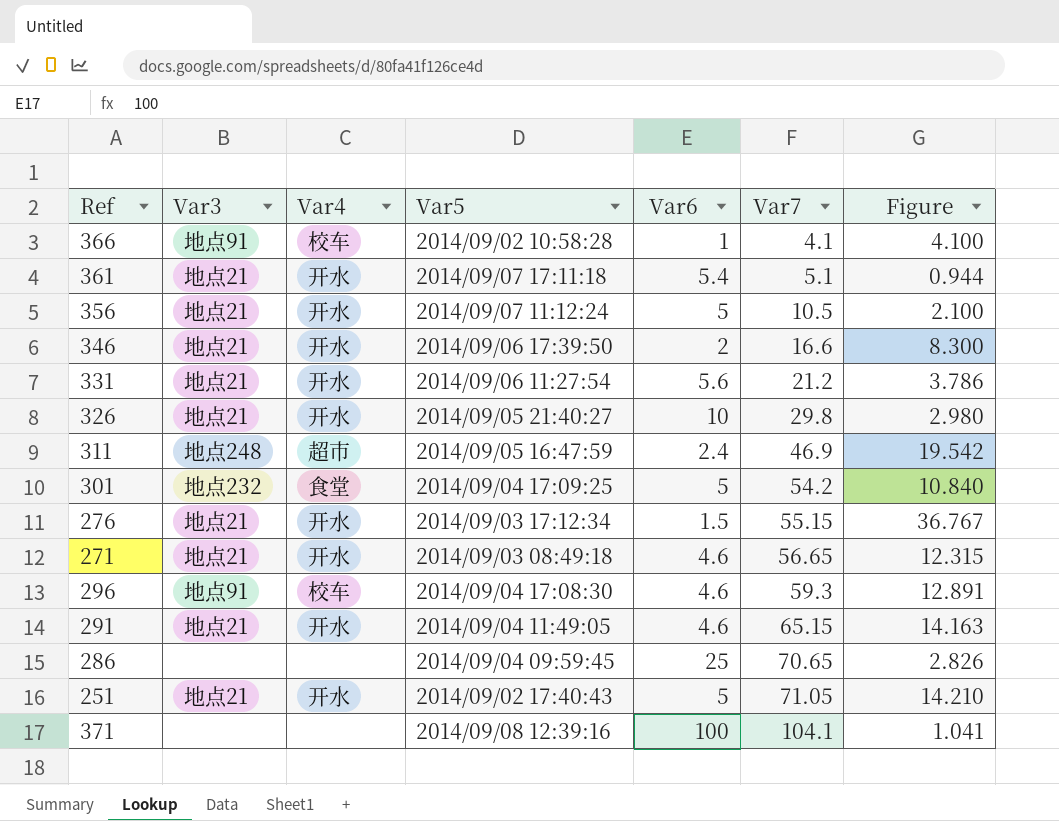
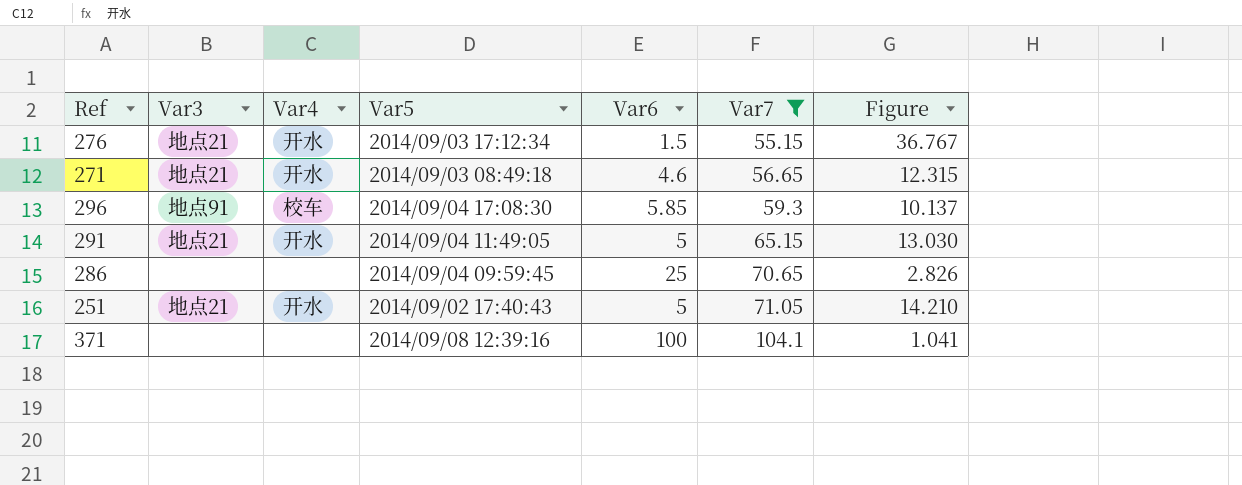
filter: none -> Var7 >= 55.15
296 | Var6: 4.6 -> 5.85
296 | Figure: 12.891 -> 10.137
291 | Var6: 4.6 -> 5
291 | Figure: 14.163 -> 13.030

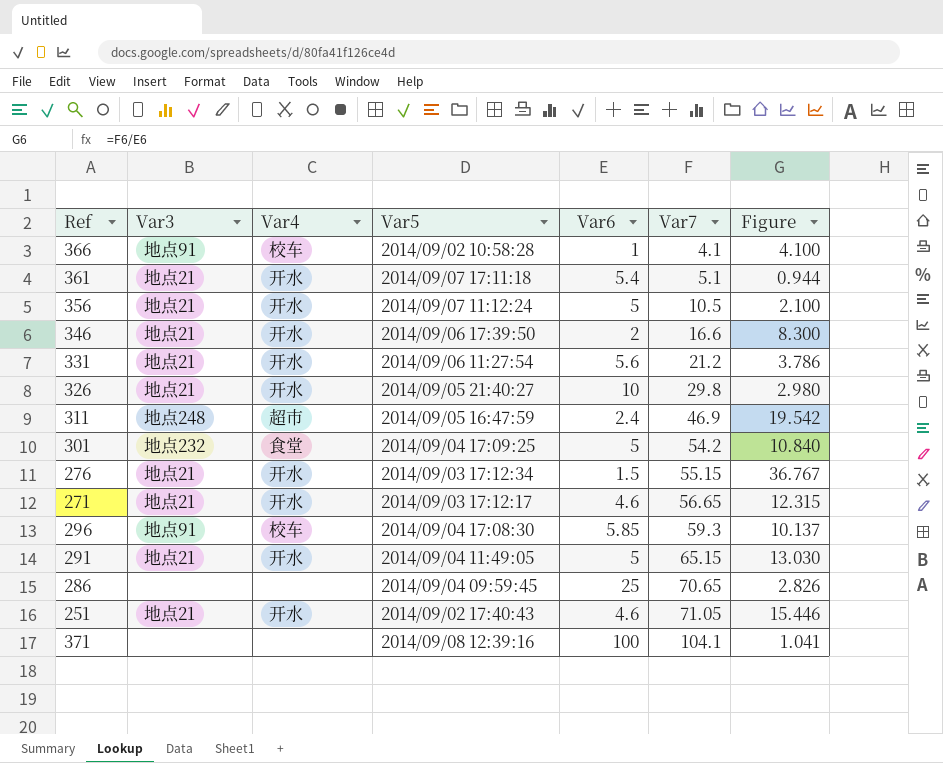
filter: Var7 >= 55.15 -> none
271 | Var5: 2014/09/03 08:49:18 -> 2014/09/03 17:12:17
251 | Var6: 5 -> 4.6
251 | Figure: 14.210 -> 15.446

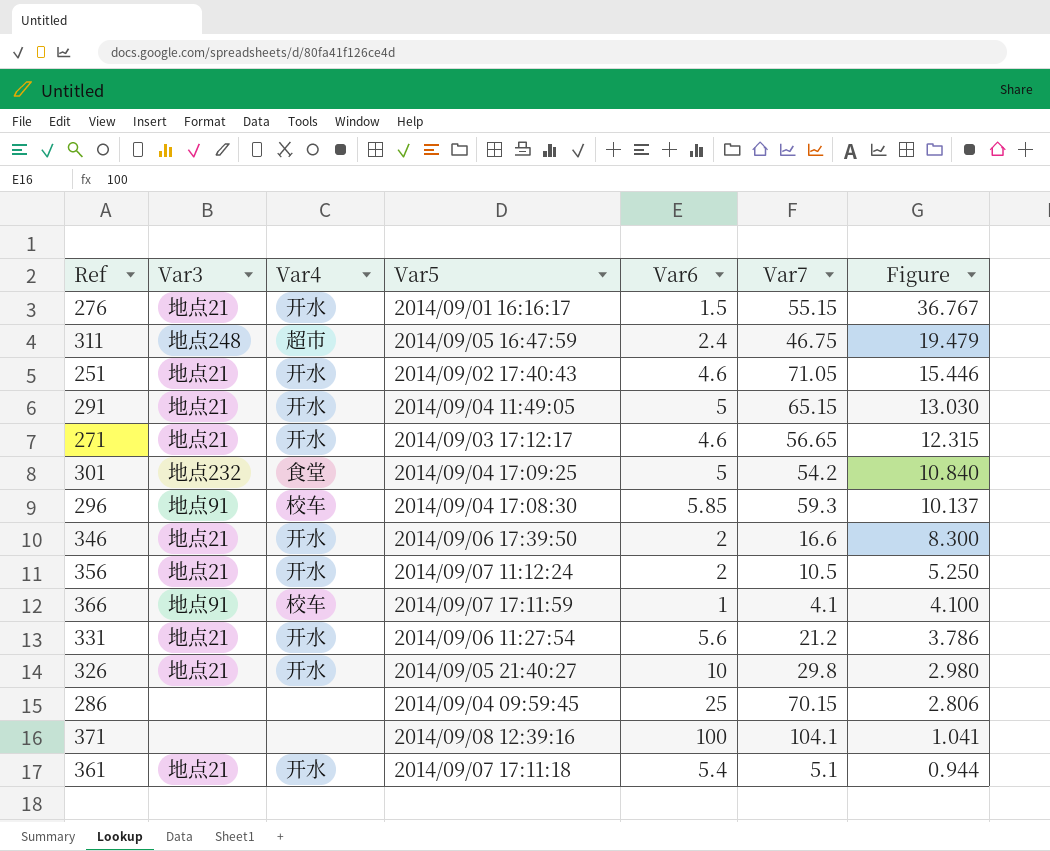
row order: Var7 ascending -> Figure descending
276 | Var5: 2014/09/03 17:12:34 -> 2014/09/01 16:16:17
311 | Var7: 46.9 -> 46.75
311 | Figure: 19.542 -> 19.479
356 | Var6: 5 -> 2
356 | Figure: 2.100 -> 5.250
366 | Var5: 2014/09/02 10:58:28 -> 2014/09/07 17:11:59
286 | Var7: 70.65 -> 70.15
286 | Figure: 2.826 -> 2.806

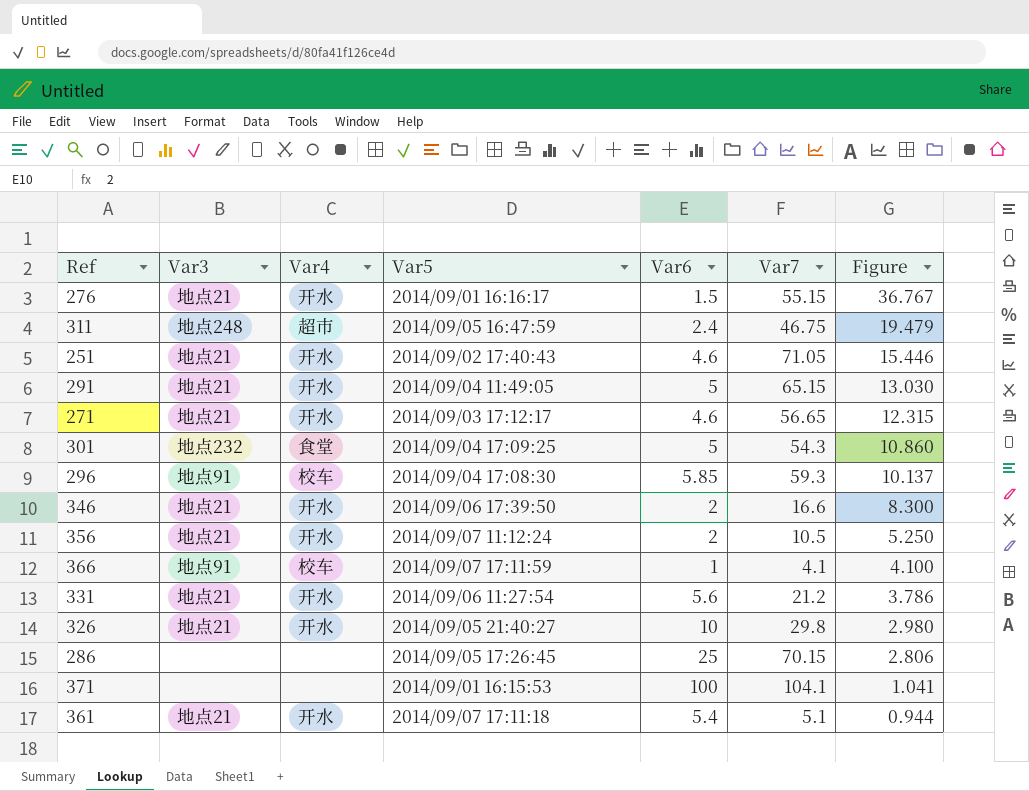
301 | Var7: 54.2 -> 54.3
301 | Figure: 10.840 -> 10.860
286 | Var5: 2014/09/04 09:59:45 -> 2014/09/05 17:26:45
371 | Var5: 2014/09/08 12:39:16 -> 2014/09/01 16:15:53

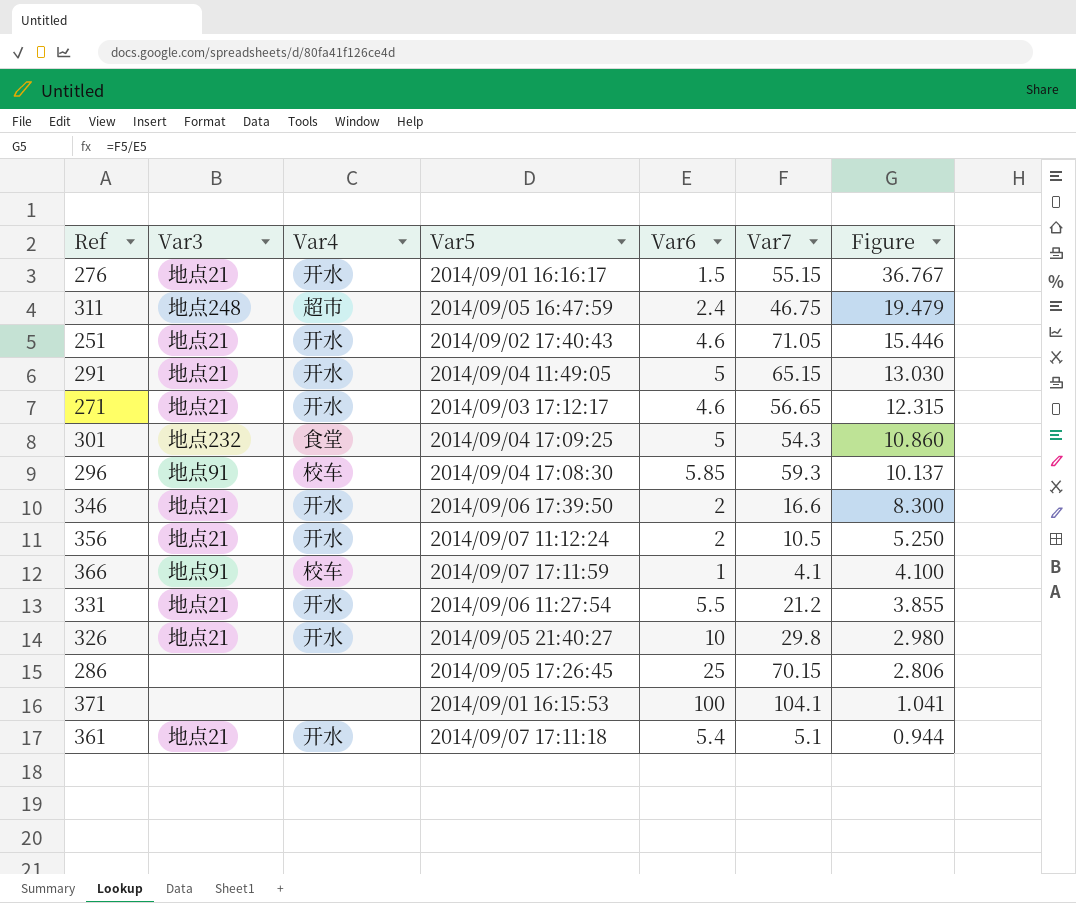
331 | Var6: 5.6 -> 5.5
331 | Figure: 3.786 -> 3.855

